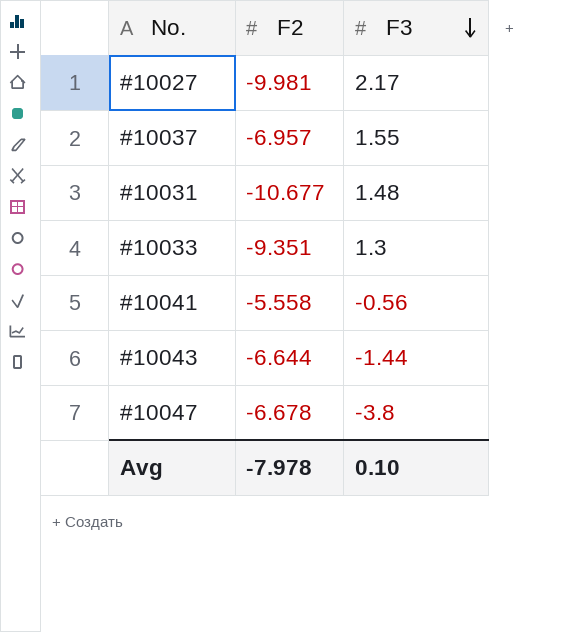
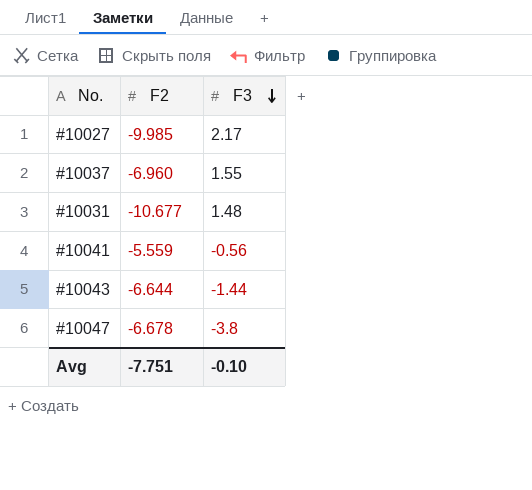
row #10033: -9.351 | 1.3 -> none
#10027 | F2: -9.981 -> -9.985
#10037 | F2: -6.957 -> -6.960
#10041 | F2: -5.558 -> -5.559
Avg | F2: -7.978 -> -7.751
Avg | F3: 0.10 -> -0.10

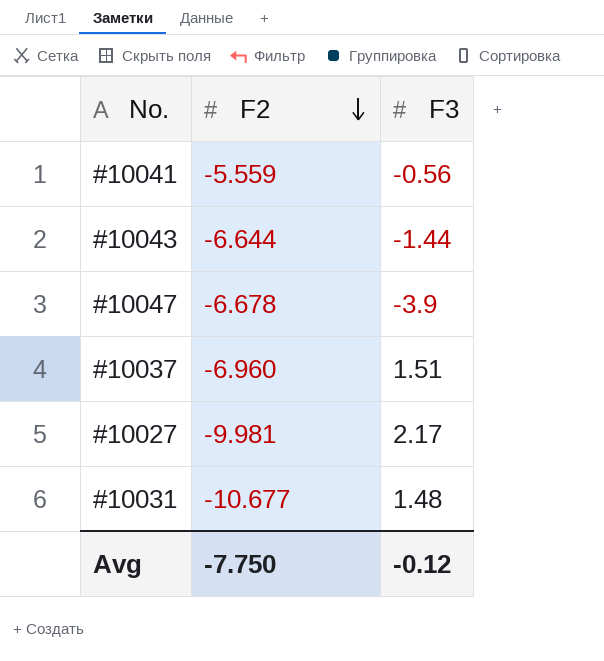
row order: F3 descending -> F2 descending
#10047 | F3: -3.8 -> -3.9
#10037 | F3: 1.55 -> 1.51
#10027 | F2: -9.985 -> -9.981
Avg | F2: -7.751 -> -7.750
Avg | F3: -0.10 -> -0.12

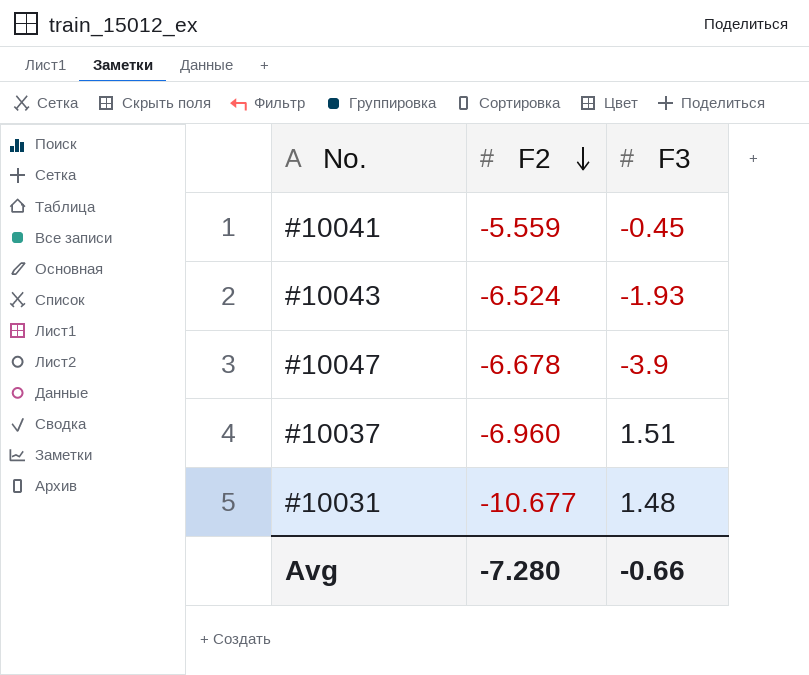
row #10027: -9.981 | 2.17 -> none
#10041 | F3: -0.56 -> -0.45
#10043 | F2: -6.644 -> -6.524
#10043 | F3: -1.44 -> -1.93
Avg | F2: -7.750 -> -7.280
Avg | F3: -0.12 -> -0.66

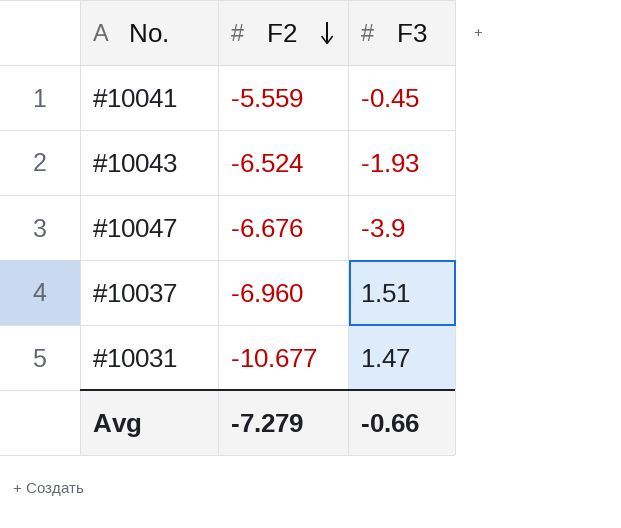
#10047 | F2: -6.678 -> -6.676
#10031 | F3: 1.48 -> 1.47
Avg | F2: -7.280 -> -7.279

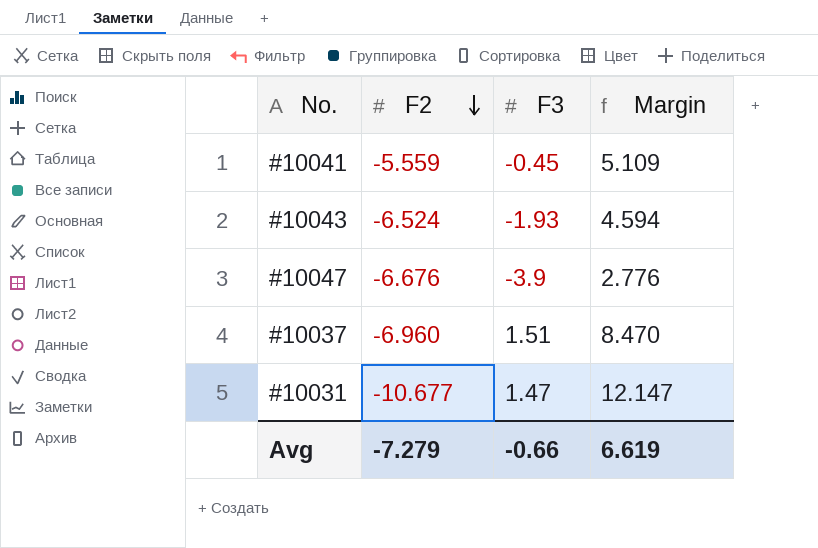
column Margin | formula: none -> [F3] - [F2]

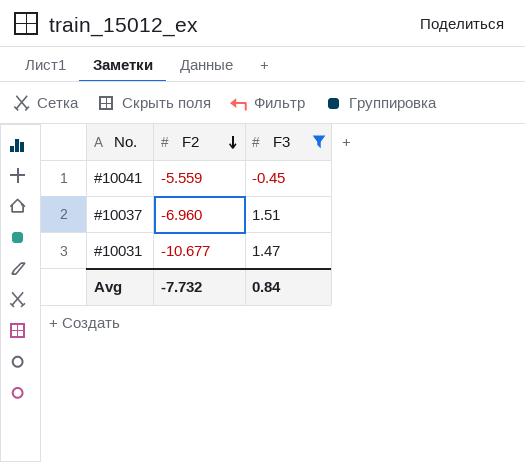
filter: none -> F3 >= -0.45
column Margin | formula: [F3] - [F2] -> none
Avg | F2: -7.279 -> -7.732
Avg | F3: -0.66 -> 0.84

